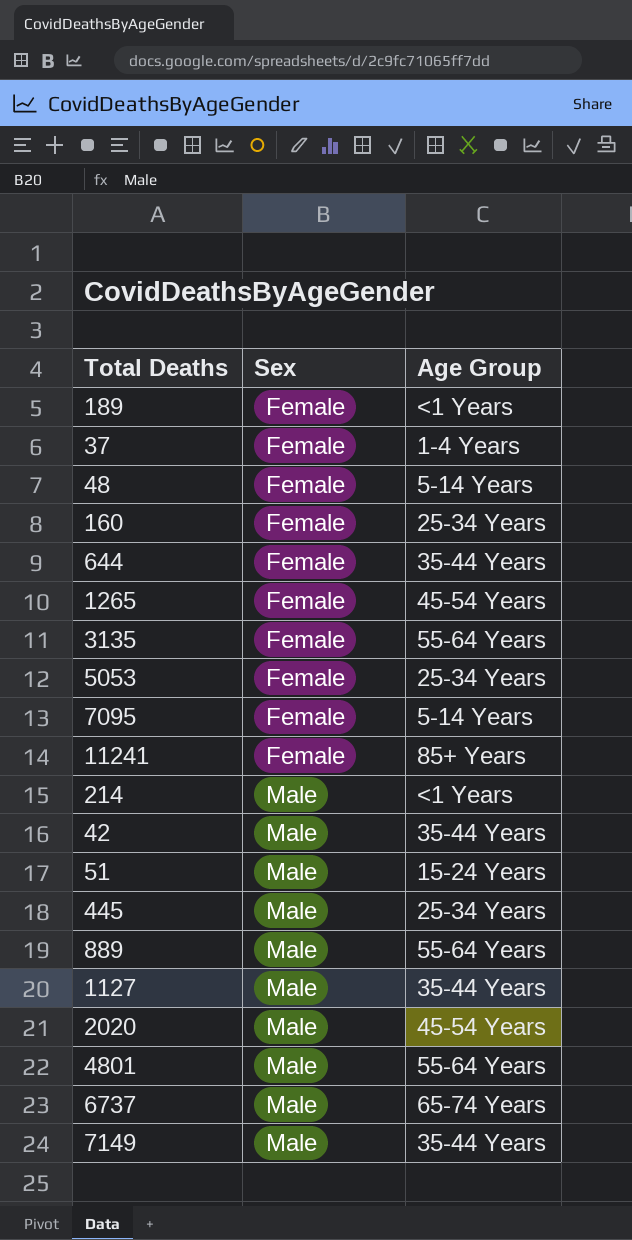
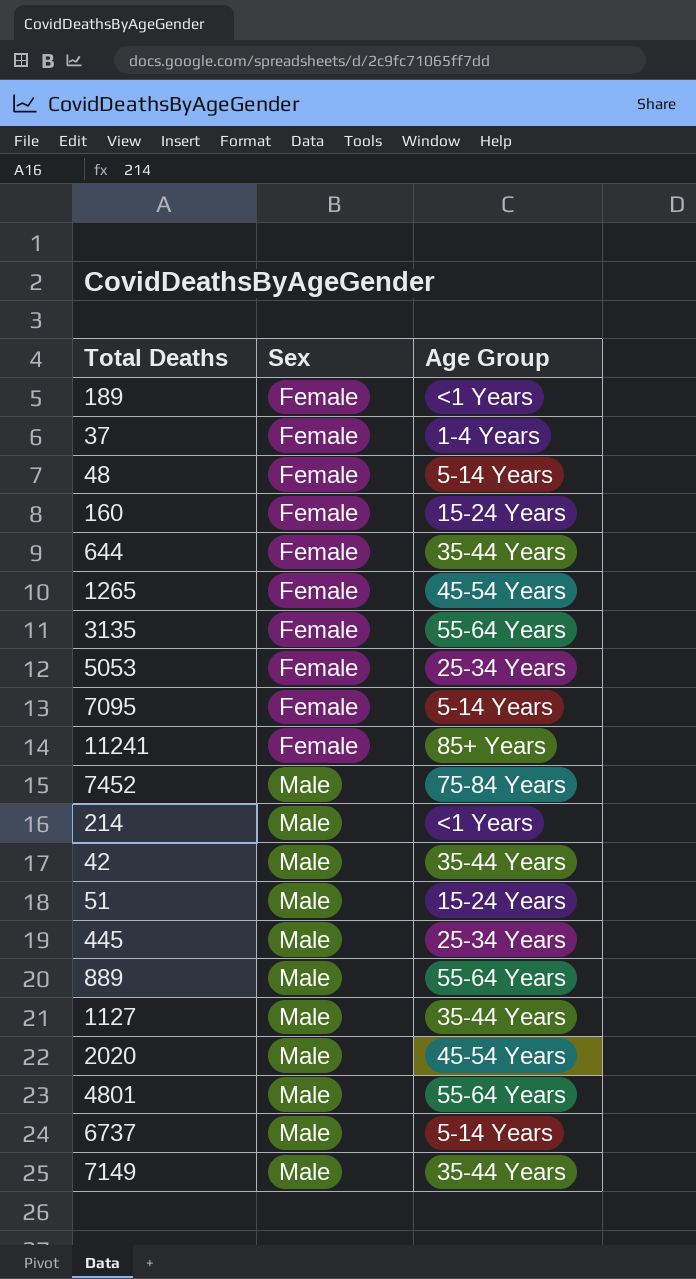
160 | Age Group: 25-34 Years -> 15-24 Years
row 7452: none -> Male | 75-84 Years
6737 | Age Group: 65-74 Years -> 5-14 Years

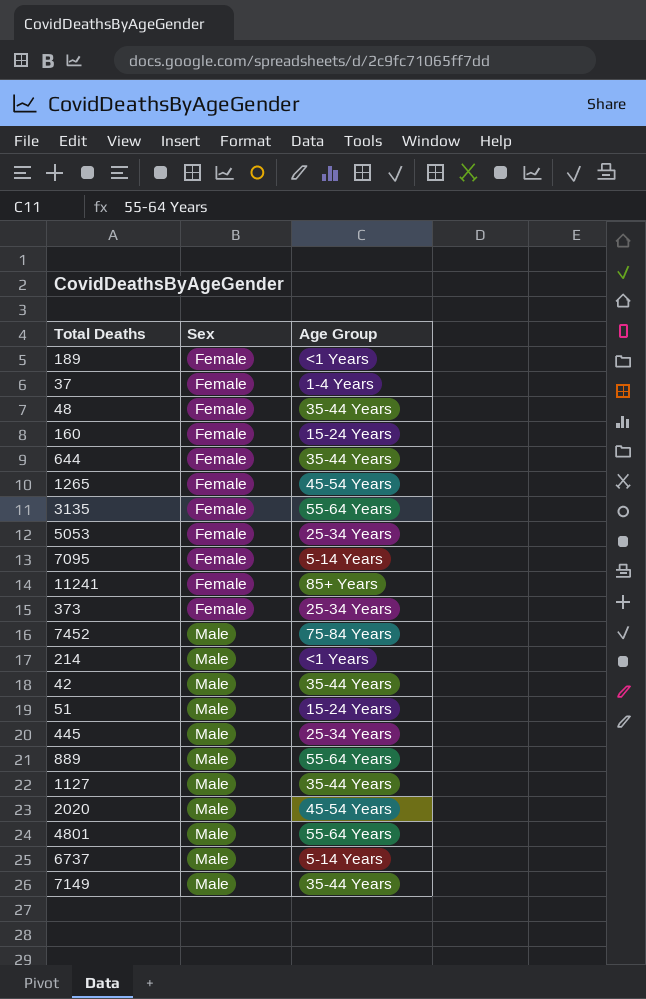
48 | Age Group: 5-14 Years -> 35-44 Years
row 373: none -> Female | 25-34 Years

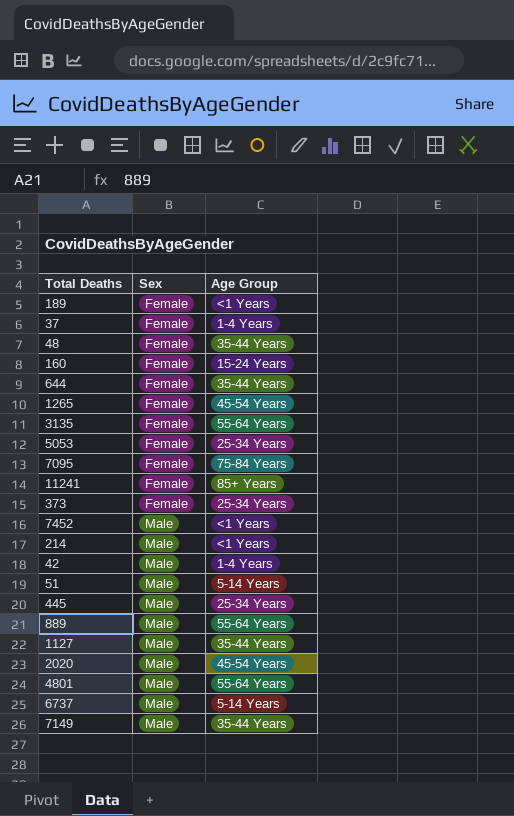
7095 | Age Group: 5-14 Years -> 75-84 Years
7452 | Age Group: 75-84 Years -> <1 Years
42 | Age Group: 35-44 Years -> 1-4 Years
51 | Age Group: 15-24 Years -> 5-14 Years

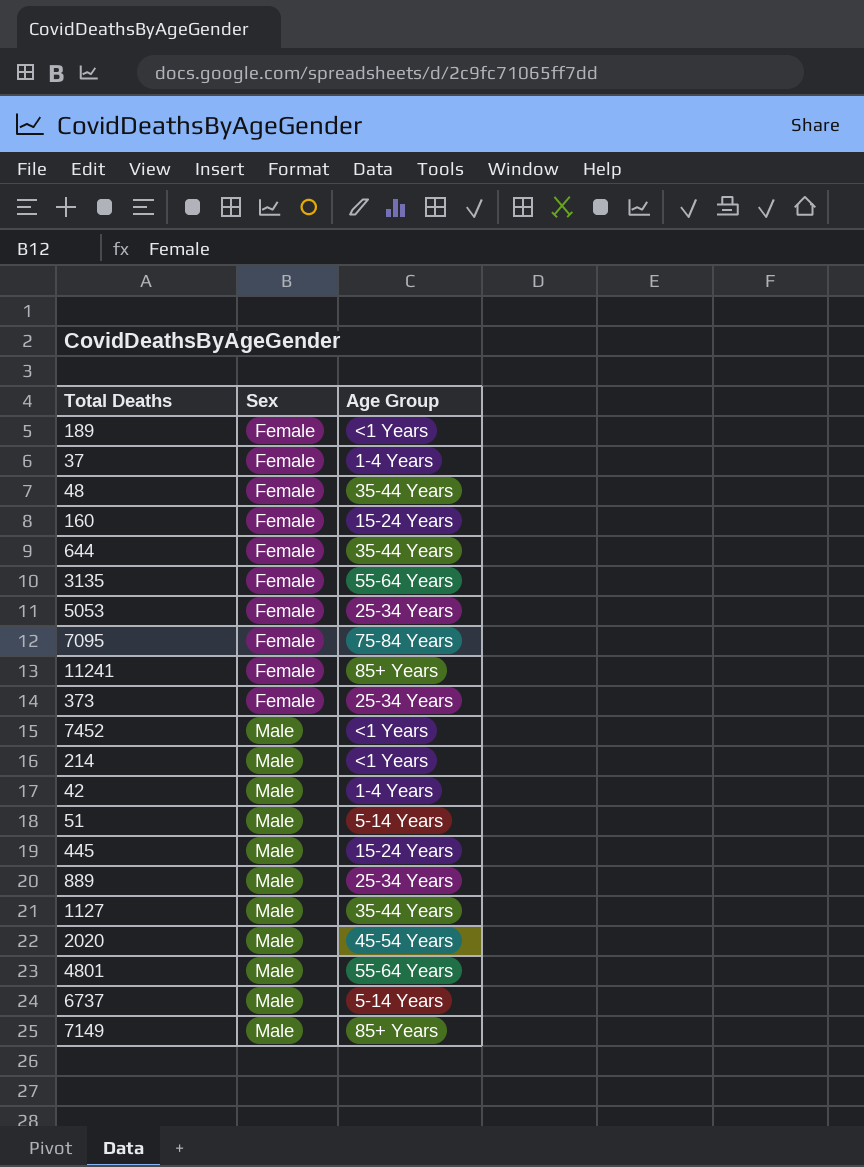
row 1265: Female | 45-54 Years -> none
445 | Age Group: 25-34 Years -> 15-24 Years
889 | Age Group: 55-64 Years -> 25-34 Years
7149 | Age Group: 35-44 Years -> 85+ Years

